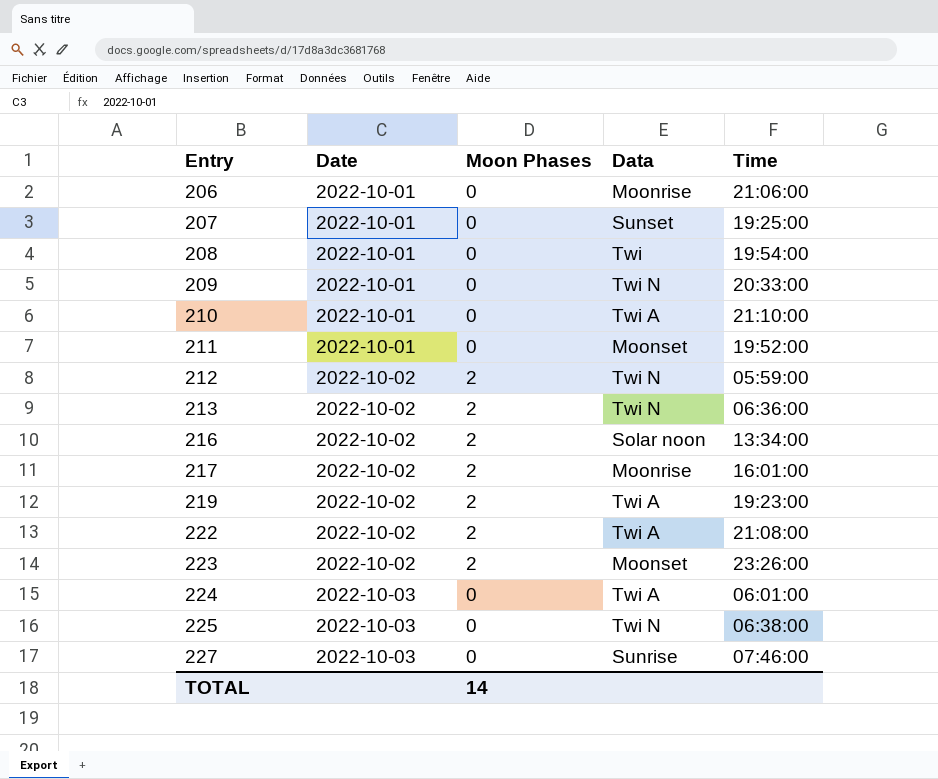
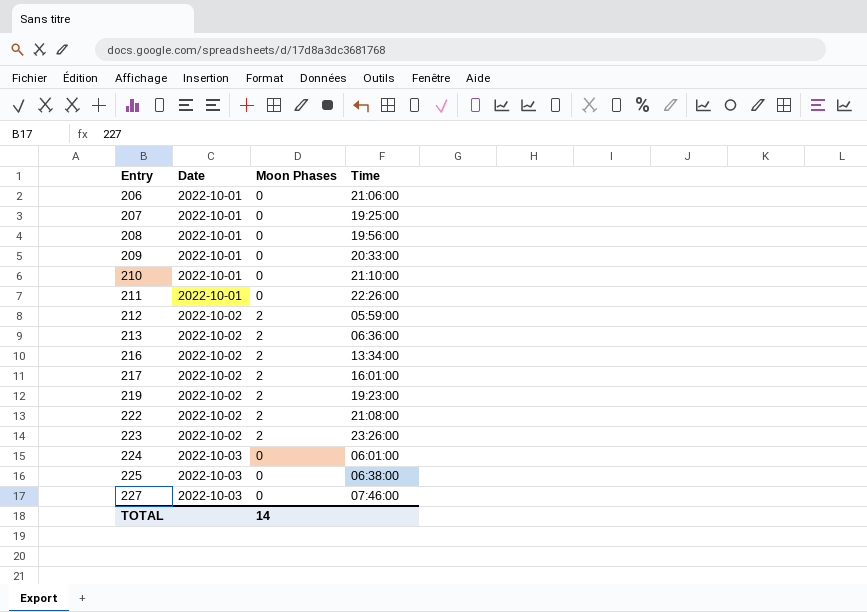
column Data | position: 4 -> none
208 | Time: 19:54:00 -> 19:56:00
211 | Time: 19:52:00 -> 22:26:00

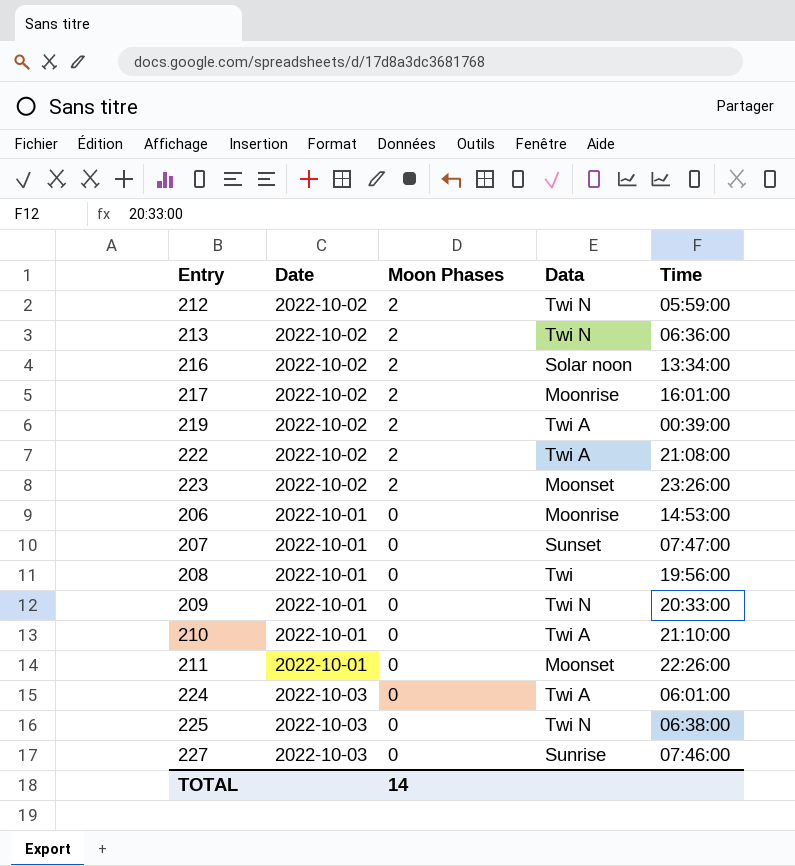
row order: Entry ascending -> Moon Phases descending
column Data | position: none -> 4
219 | Time: 19:23:00 -> 00:39:00
206 | Time: 21:06:00 -> 14:53:00
207 | Time: 19:25:00 -> 07:47:00

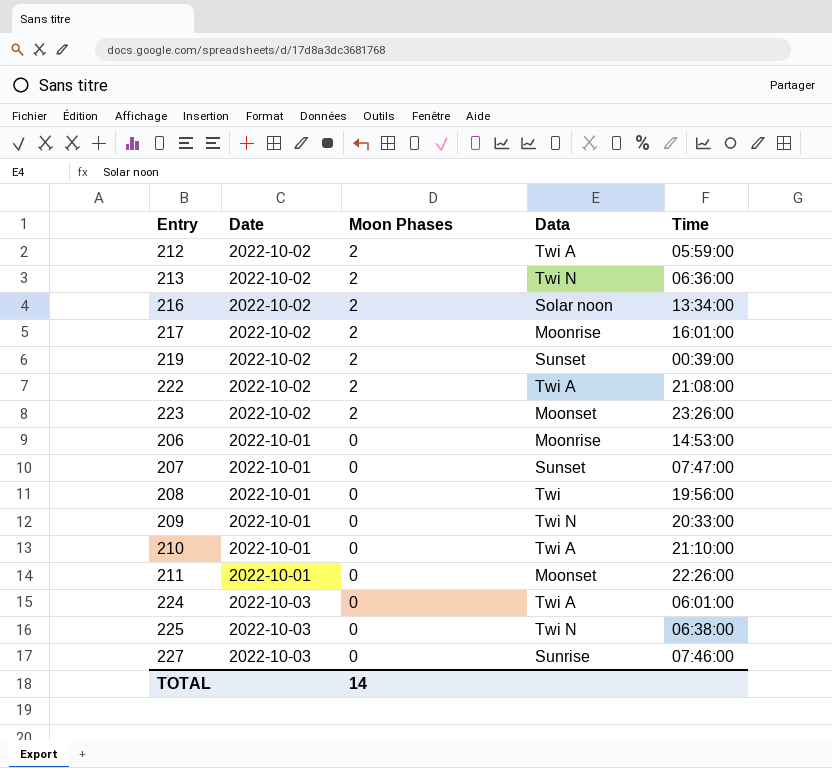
212 | Data: Twi N -> Twi A
219 | Data: Twi A -> Sunset

